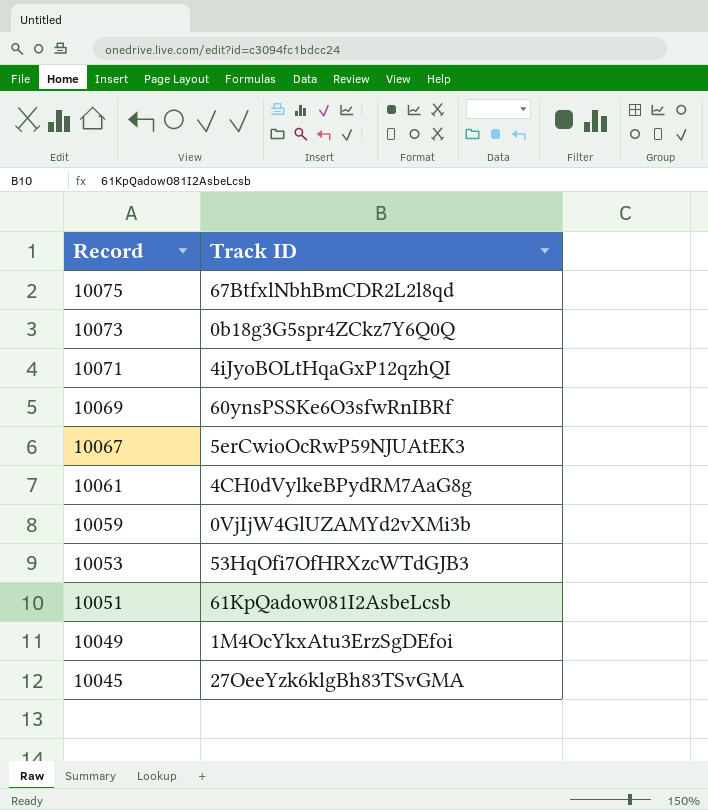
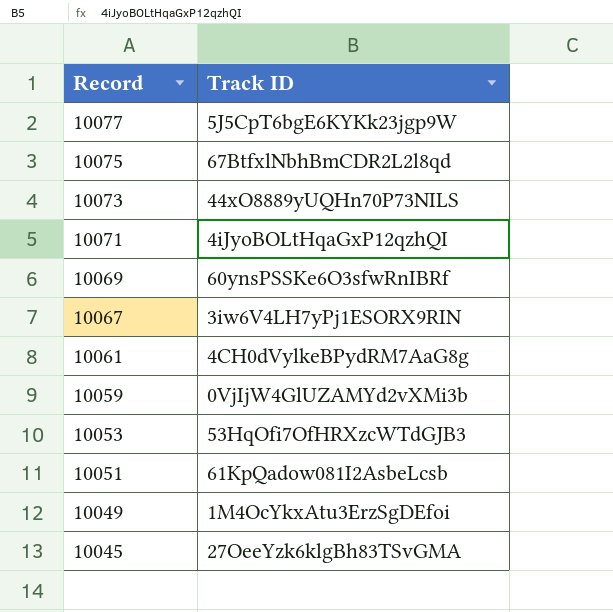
row 10077: none -> 5J5CpT6bgE6KYKk23jgp9W
10073 | Track ID: 0b18g3G5spr4ZCkz7Y6Q0Q -> 44xO8889yUQHn70P73NILS
10067 | Track ID: 5erCwioOcRwP59NJUAtEK3 -> 3iw6V4LH7yPj1ESORX9RIN

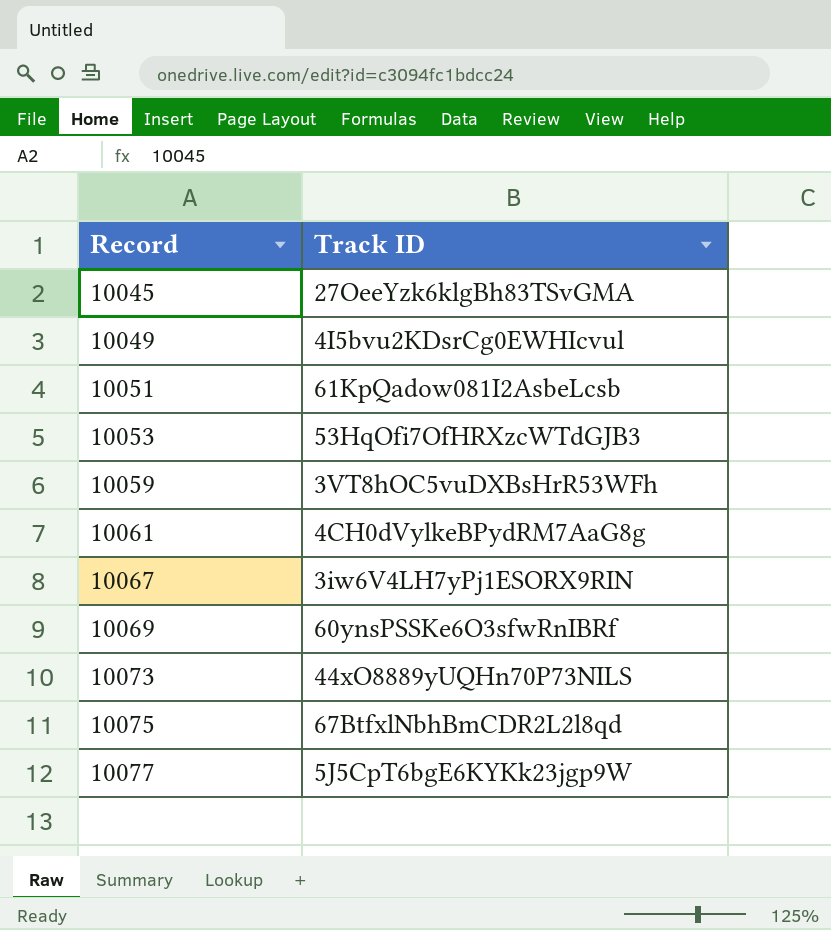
row order: Record descending -> Record ascending
row 10071: 4iJyoBOLtHqaGxP12qzhQI -> none
10049 | Track ID: 1M4OcYkxAtu3ErzSgDEfoi -> 4I5bvu2KDsrCg0EWHIcvul
10059 | Track ID: 0VjIjW4GlUZAMYd2vXMi3b -> 3VT8hOC5vuDXBsHrR53WFh

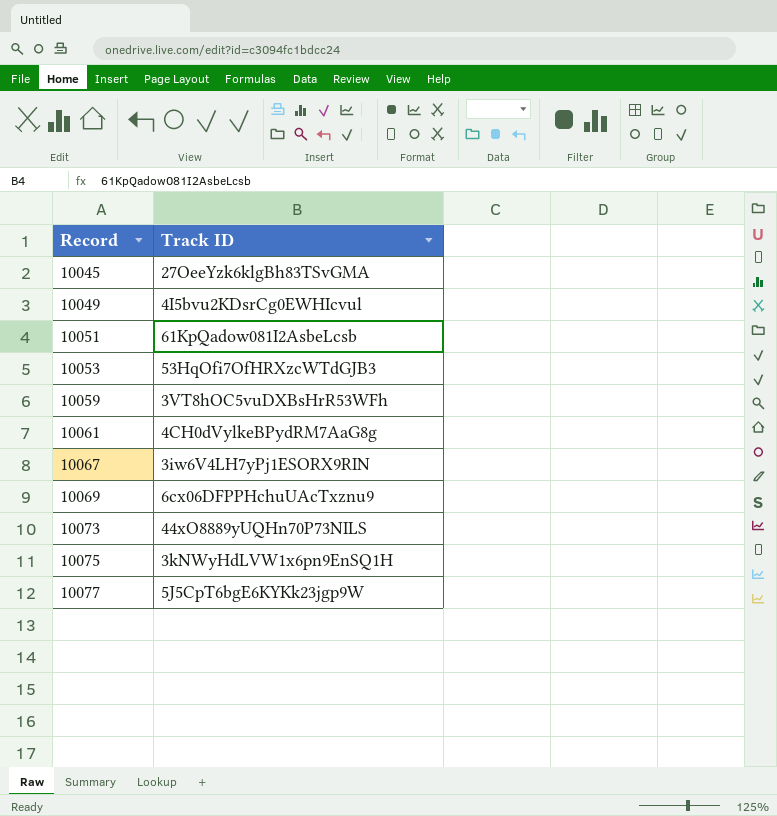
10069 | Track ID: 60ynsPSSKe6O3sfwRnIBRf -> 6cx06DFPPHchuUAcTxznu9
10075 | Track ID: 67BtfxlNbhBmCDR2L2l8qd -> 3kNWyHdLVW1x6pn9EnSQ1H

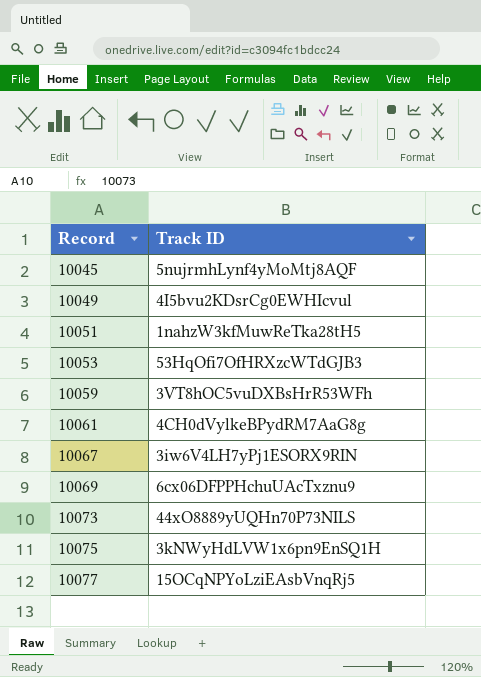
10045 | Track ID: 27OeeYzk6klgBh83TSvGMA -> 5nujrmhLynf4yMoMtj8AQF
10051 | Track ID: 61KpQadow081I2AsbeLcsb -> 1nahzW3kfMuwReTka28tH5
10077 | Track ID: 5J5CpT6bgE6KYKk23jgp9W -> 15OCqNPYoLziEAsbVnqRj5

